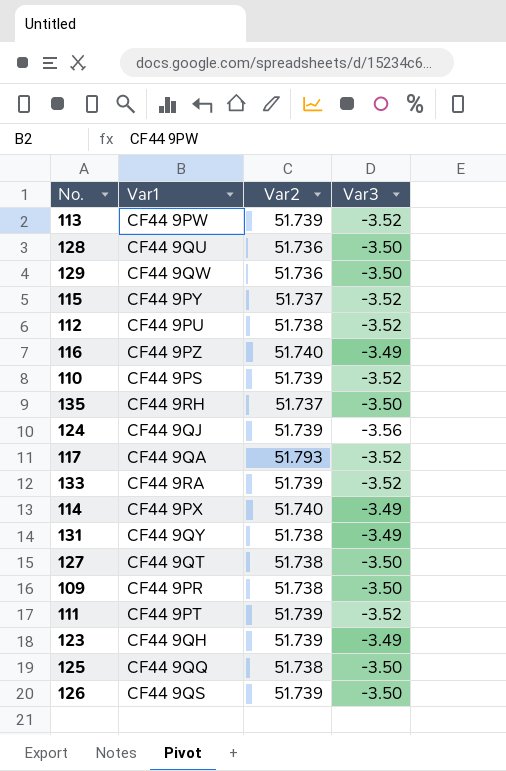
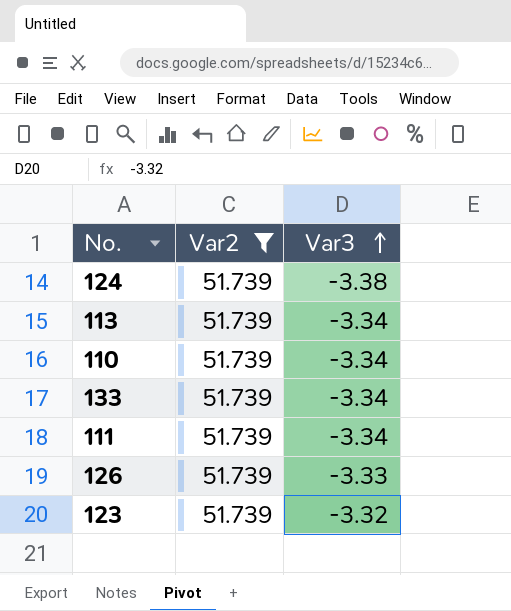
filter: none -> Var2 = 51.739
row order: none -> Var3 ascending
column Var1 | position: 2 -> none
124 | Var3: -3.56 -> -3.38
113 | Var3: -3.52 -> -3.34
110 | Var3: -3.52 -> -3.34
133 | Var3: -3.52 -> -3.34
111 | Var3: -3.52 -> -3.34
126 | Var3: -3.50 -> -3.33
123 | Var3: -3.49 -> -3.32

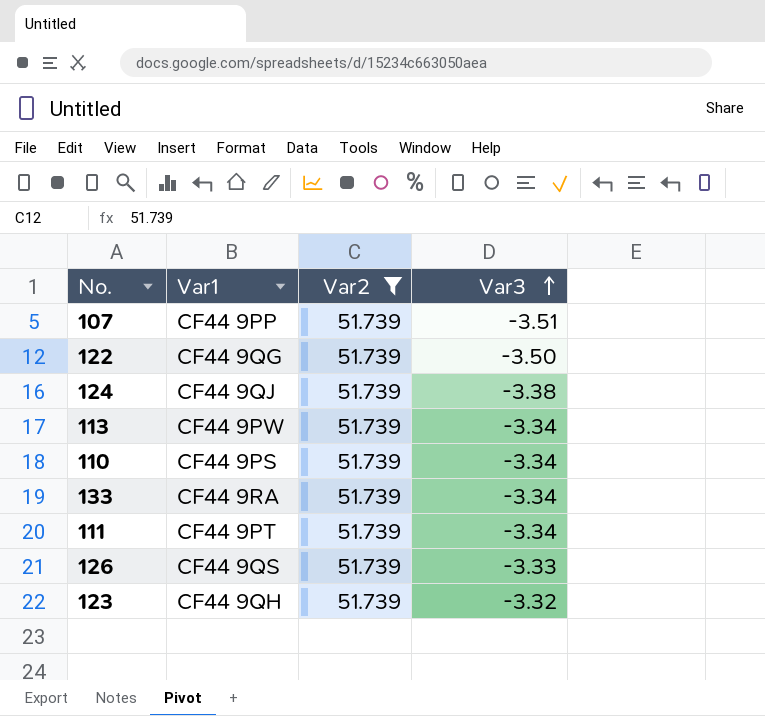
column Var1 | position: none -> 2
row 107: none -> CF44 9PP | 51.739 | -3.51
row 122: none -> CF44 9QG | 51.739 | -3.50

